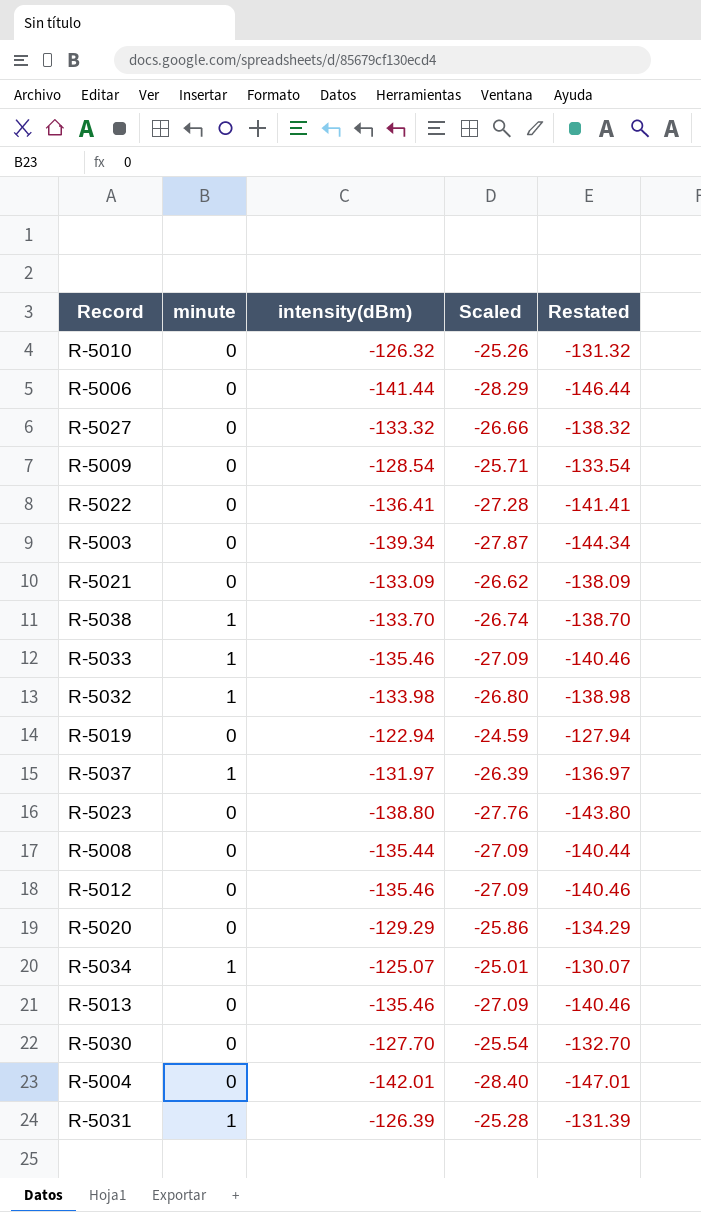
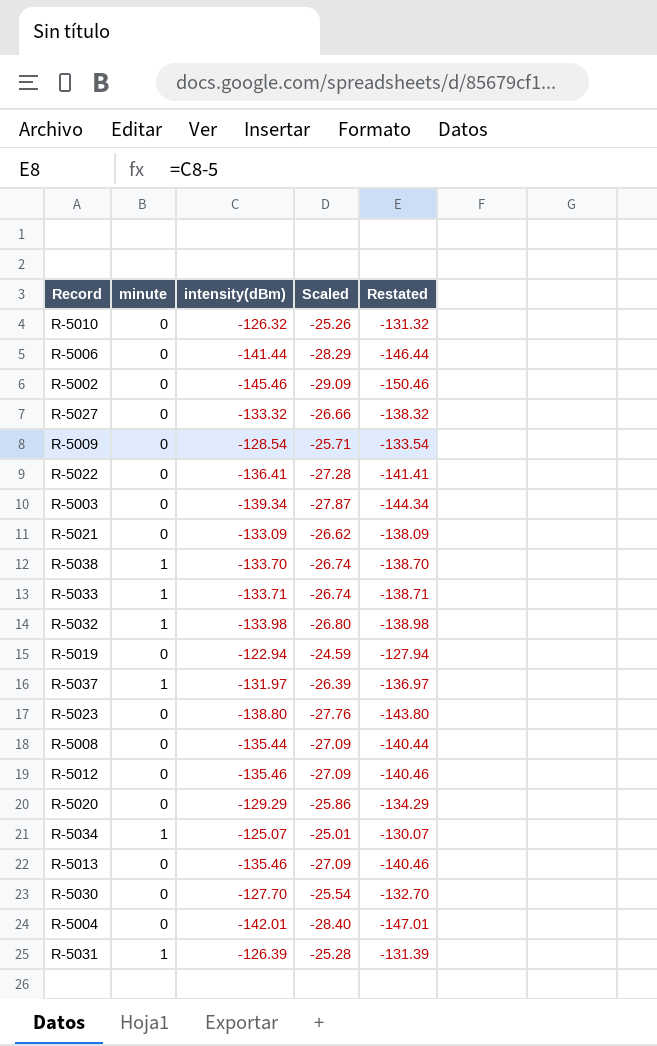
row R-5002: none -> 0 | -145.46 | -29.09 | -150.46
R-5033 | intensity(dBm): -135.46 -> -133.71
R-5033 | Scaled: -27.09 -> -26.74
R-5033 | Restated: -140.46 -> -138.71

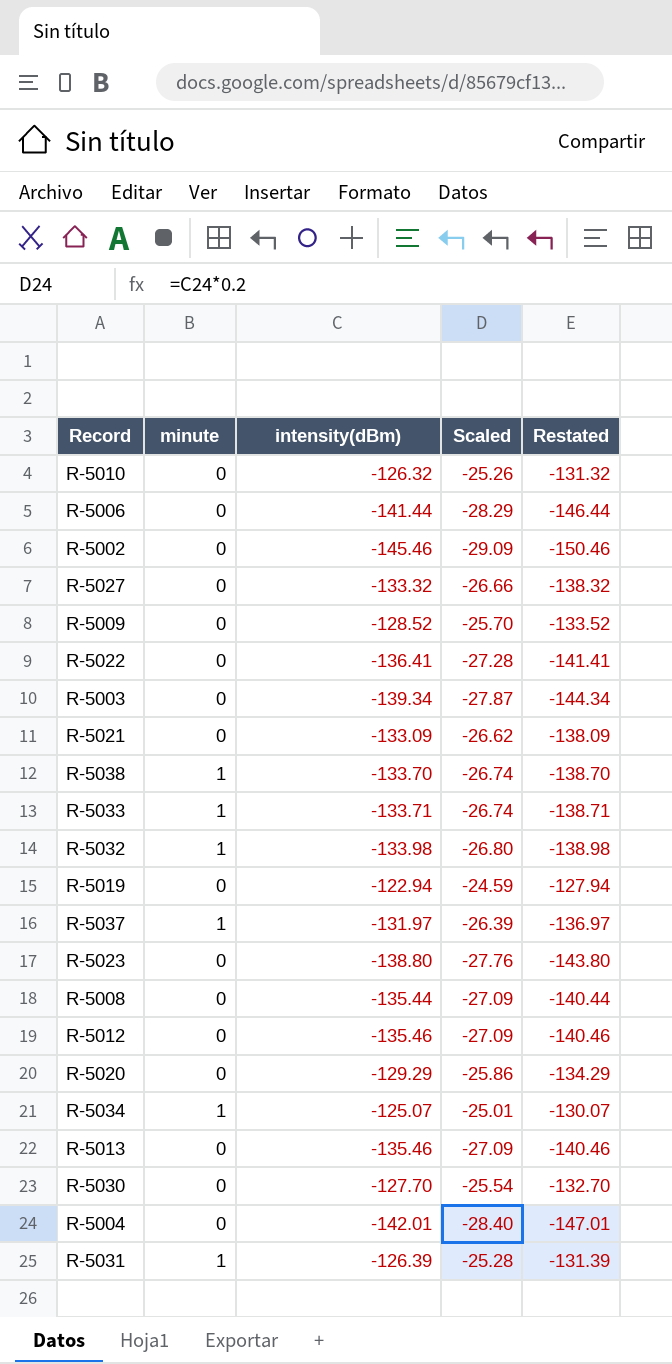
R-5009 | intensity(dBm): -128.54 -> -128.52
R-5009 | Scaled: -25.71 -> -25.70
R-5009 | Restated: -133.54 -> -133.52

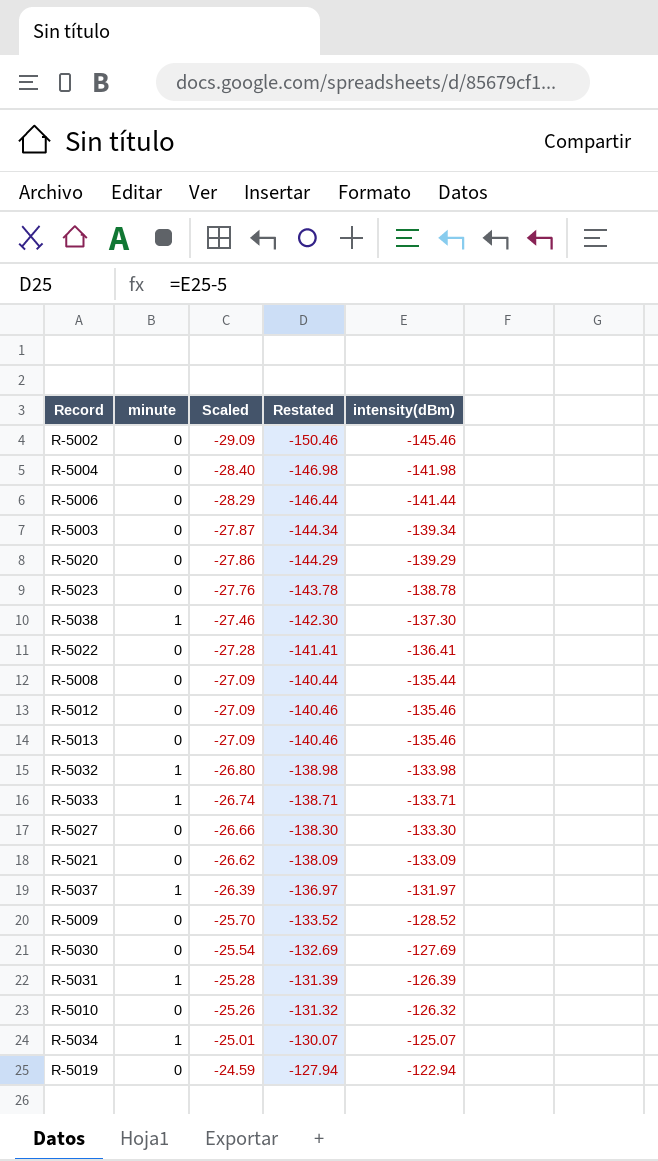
row order: none -> Scaled ascending
column intensity(dBm) | position: 3 -> 5
R-5004 | Restated: -147.01 -> -146.98
R-5004 | intensity(dBm): -142.01 -> -141.98
R-5020 | Scaled: -25.86 -> -27.86
R-5020 | Restated: -134.29 -> -144.29
R-5020 | intensity(dBm): -129.29 -> -139.29
R-5023 | Restated: -143.80 -> -143.78
R-5023 | intensity(dBm): -138.80 -> -138.78
R-5038 | Scaled: -26.74 -> -27.46
R-5038 | Restated: -138.70 -> -142.30
R-5038 | intensity(dBm): -133.70 -> -137.30
R-5027 | Restated: -138.32 -> -138.30
R-5027 | intensity(dBm): -133.32 -> -133.30
R-5030 | Restated: -132.70 -> -132.69
R-5030 | intensity(dBm): -127.70 -> -127.69

